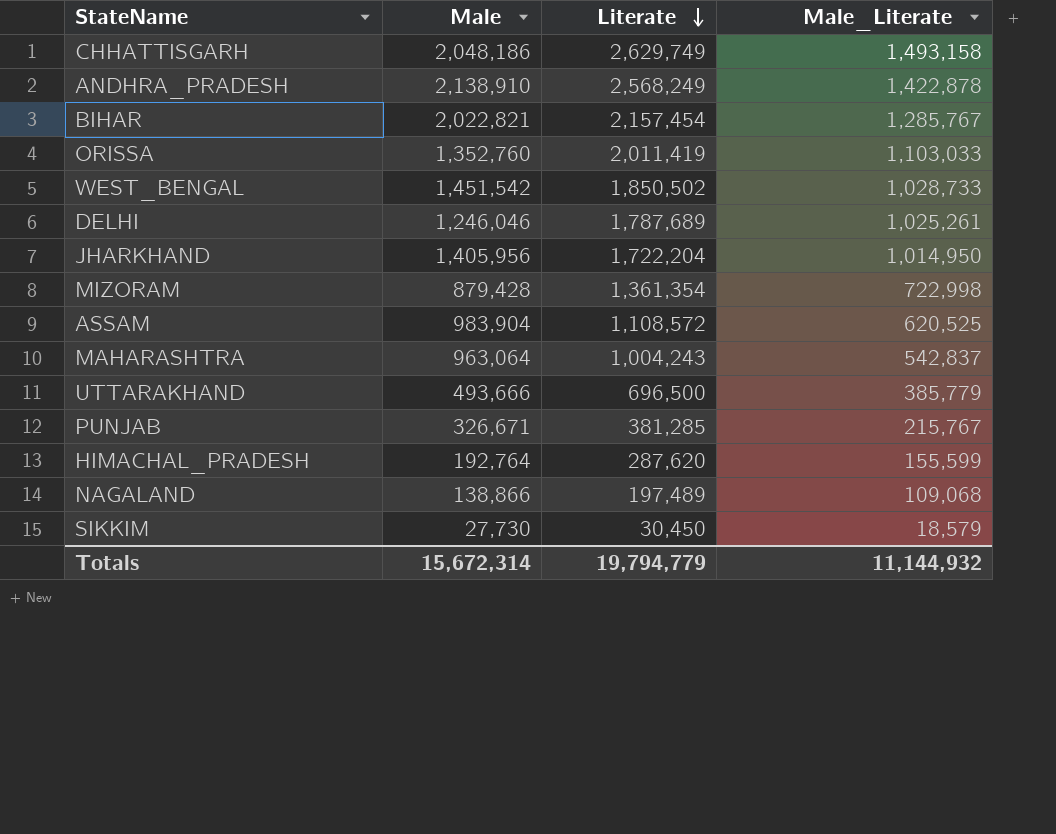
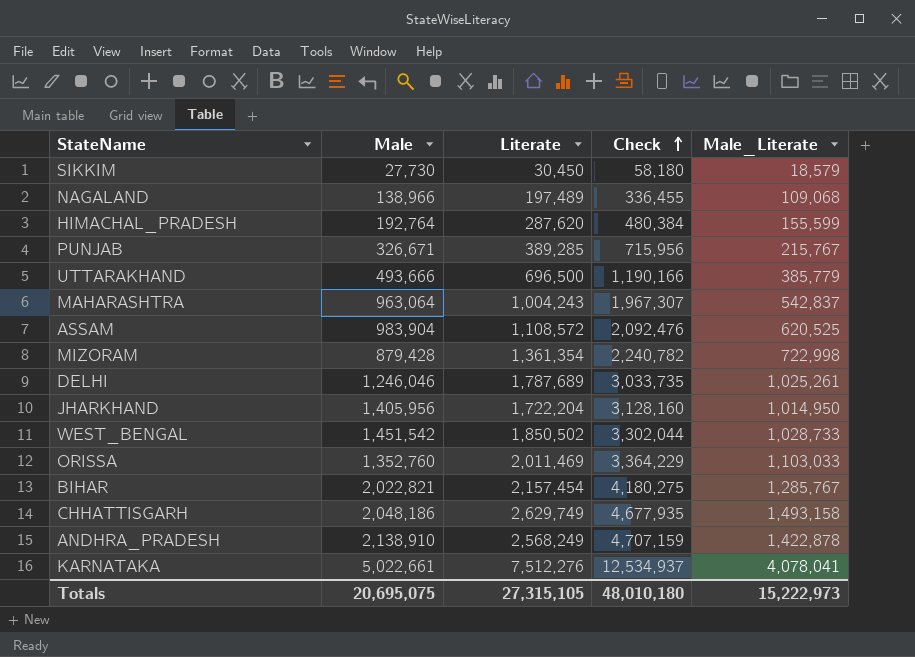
row order: Literate descending -> Check ascending
column Check | formula: none -> [Male] + [Literate]
NAGALAND | Male: 138,866 -> 138,966
PUNJAB | Literate: 381,285 -> 389,285
ORISSA | Literate: 2,011,419 -> 2,011,469
row KARNATAKA: none -> 5,022,661 | 7,512,276 | 12,534,937 | 4,078,041
Totals | Male: 15,672,314 -> 20,695,075
Totals | Literate: 19,794,779 -> 27,315,105
Totals | Male_Literate: 11,144,932 -> 15,222,973

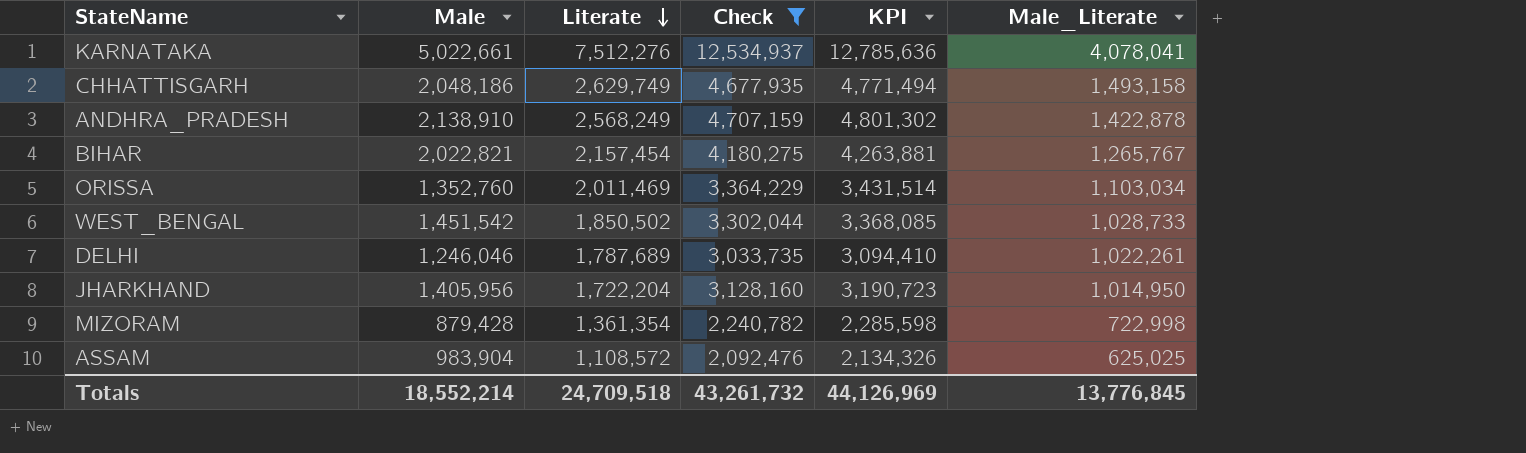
filter: none -> Check >= 2,092,476
row order: Check ascending -> Literate descending
column KPI | formula: none -> [Check] * 1.02
BIHAR | Male_Literate: 1,285,767 -> 1,265,767
ORISSA | Male_Literate: 1,103,033 -> 1,103,034
DELHI | Male_Literate: 1,025,261 -> 1,022,261
ASSAM | Male_Literate: 620,525 -> 625,025
Totals | Male: 20,695,075 -> 18,552,214
Totals | Literate: 27,315,105 -> 24,709,518
Totals | Check: 48,010,180 -> 43,261,732
Totals | Male_Literate: 15,222,973 -> 13,776,845

